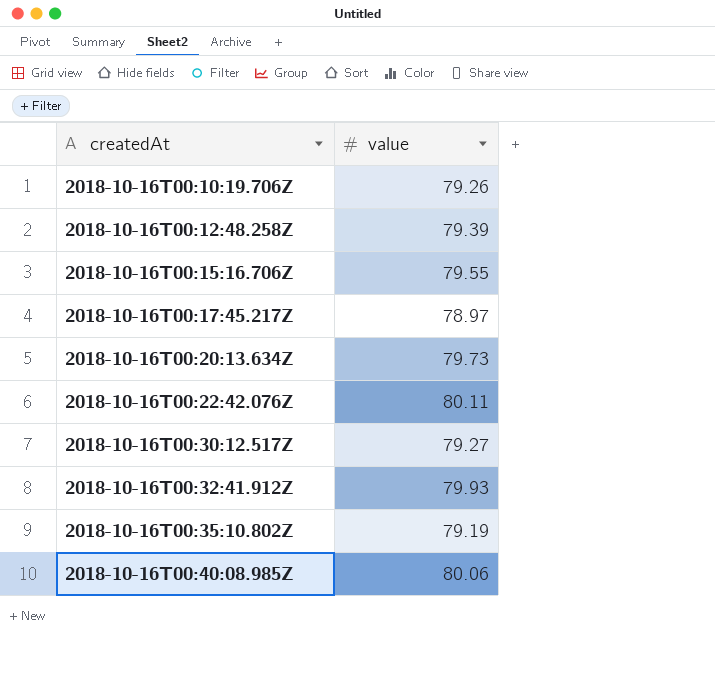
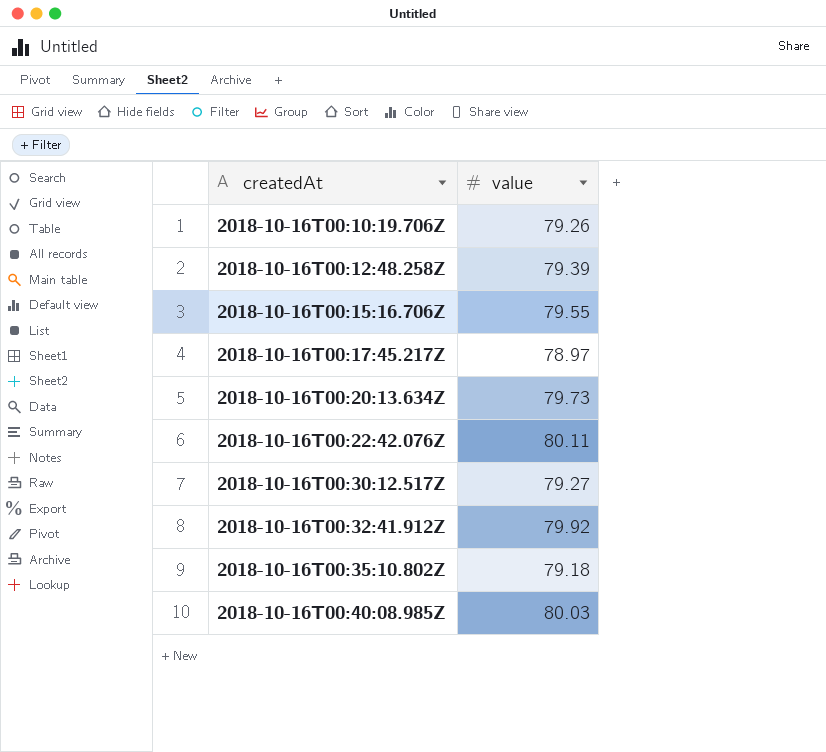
2018-10-16T00:32:41.912Z | value: 79.93 -> 79.92
2018-10-16T00:35:10.802Z | value: 79.19 -> 79.18
2018-10-16T00:40:08.985Z | value: 80.06 -> 80.03

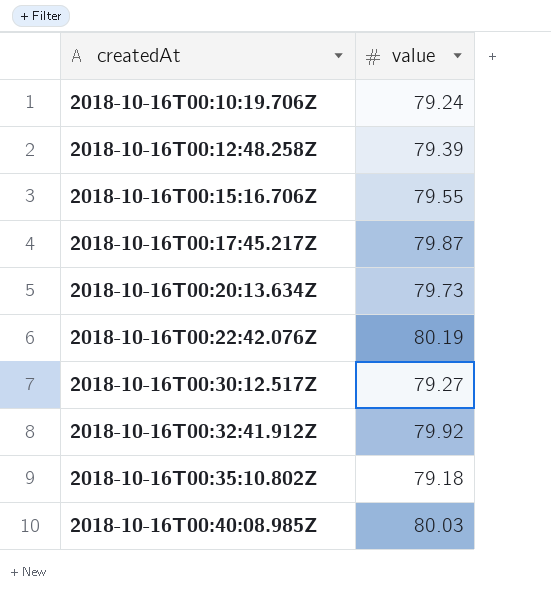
2018-10-16T00:10:19.706Z | value: 79.26 -> 79.24
2018-10-16T00:17:45.217Z | value: 78.97 -> 79.87
2018-10-16T00:22:42.076Z | value: 80.11 -> 80.19

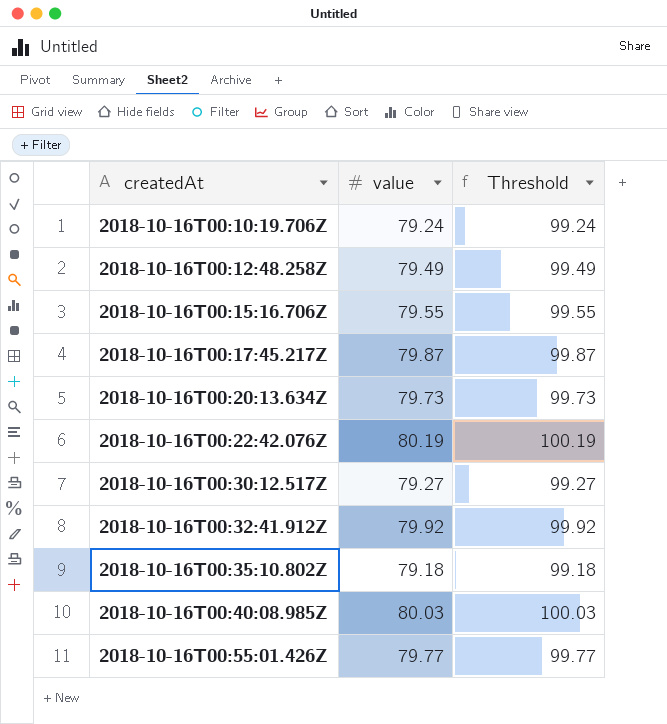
column Threshold | formula: none -> [value] + 20
2018-10-16T00:12:48.258Z | value: 79.39 -> 79.49
row 2018-10-16T00:55:01.426Z: none -> 79.77 | 99.77

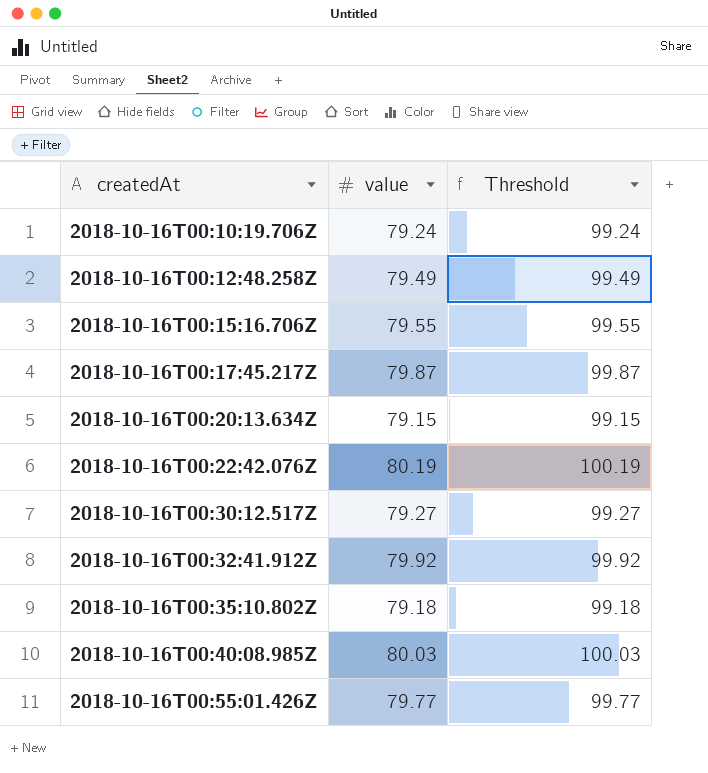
2018-10-16T00:20:13.634Z | value: 79.73 -> 79.15
2018-10-16T00:20:13.634Z | Threshold: 99.73 -> 99.15

